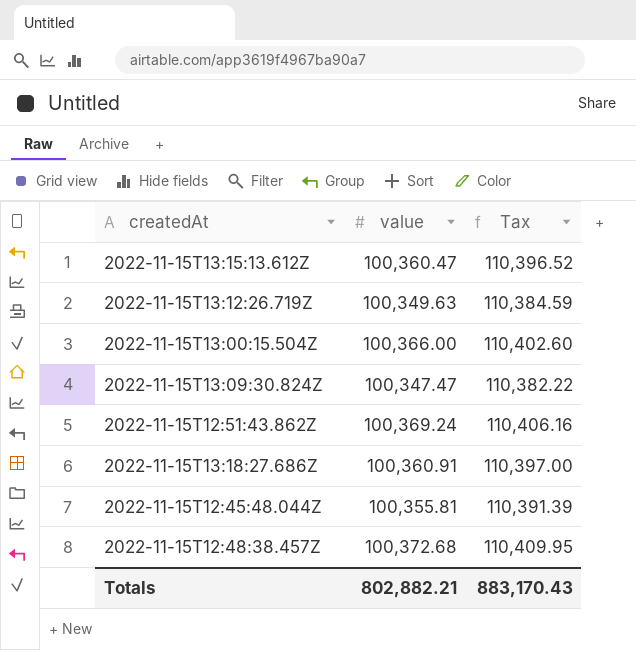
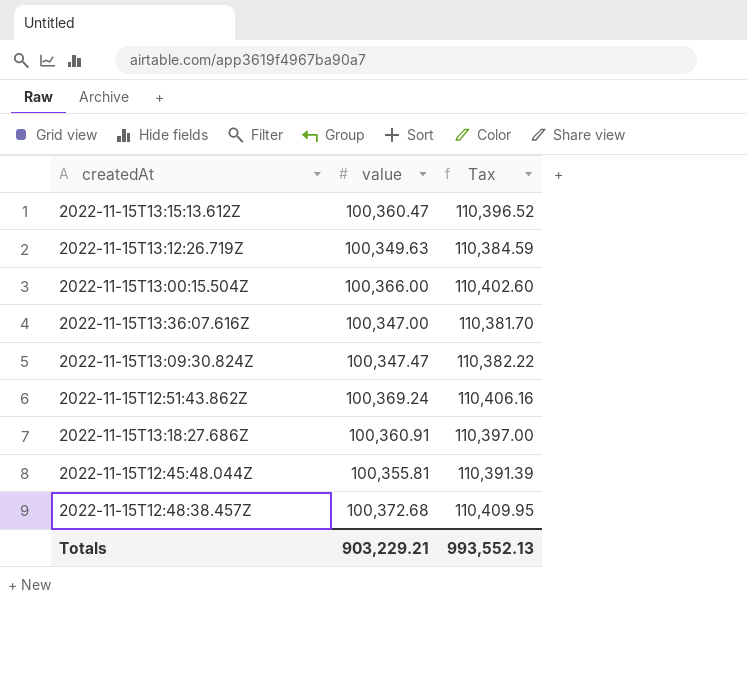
row 2022-11-15T13:36:07.616Z: none -> 100,347.00 | 110,381.70
Totals | value: 802,882.21 -> 903,229.21
Totals | Tax: 883,170.43 -> 993,552.13

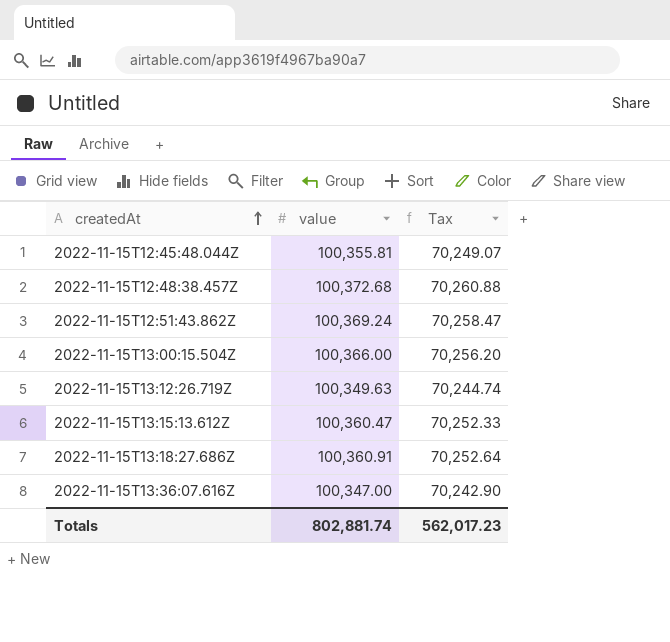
row order: none -> createdAt ascending
column Tax | formula: [value] * 1.1 -> [value] * 0.7
row 2022-11-15T13:09:30.824Z: 100,347.47 | 110,382.22 -> none
Totals | value: 903,229.21 -> 802,881.74
Totals | Tax: 993,552.13 -> 562,017.23

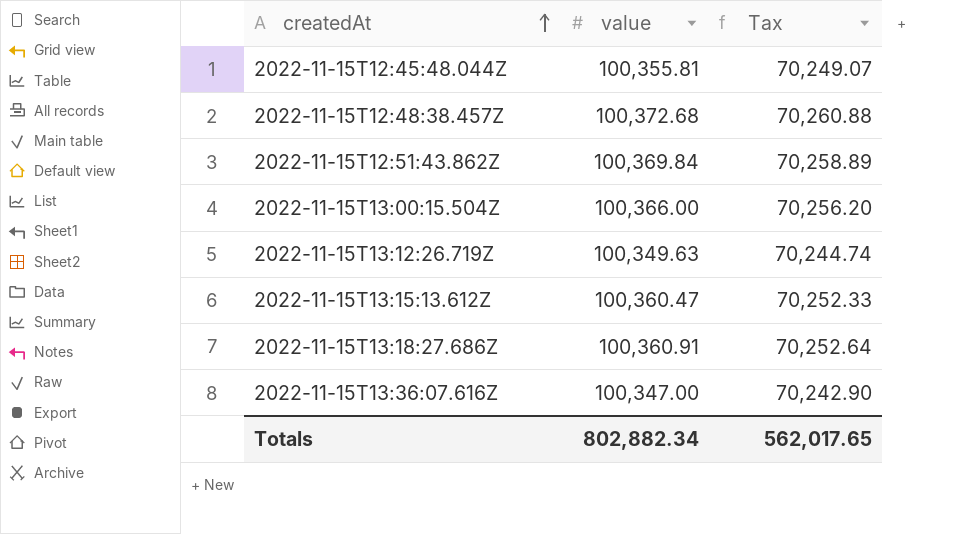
2022-11-15T12:51:43.862Z | value: 100,369.24 -> 100,369.84
2022-11-15T12:51:43.862Z | Tax: 70,258.47 -> 70,258.89
Totals | value: 802,881.74 -> 802,882.34
Totals | Tax: 562,017.23 -> 562,017.65

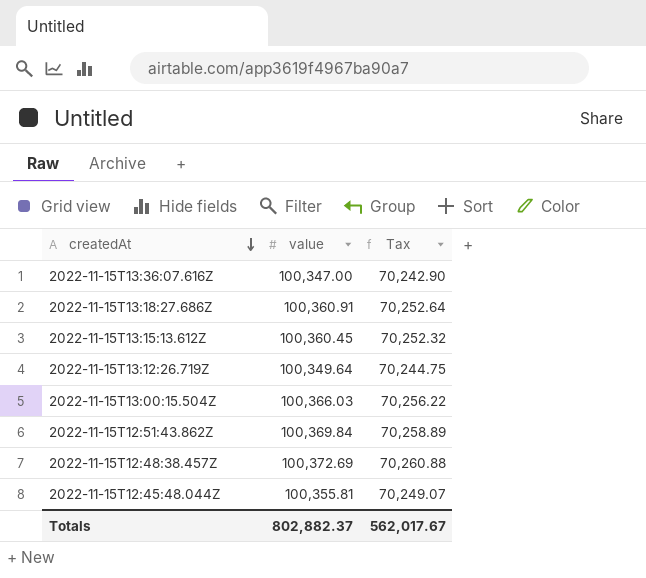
row order: createdAt ascending -> createdAt descending
2022-11-15T13:15:13.612Z | value: 100,360.47 -> 100,360.45
2022-11-15T13:15:13.612Z | Tax: 70,252.33 -> 70,252.32
2022-11-15T13:12:26.719Z | value: 100,349.63 -> 100,349.64
2022-11-15T13:12:26.719Z | Tax: 70,244.74 -> 70,244.75
2022-11-15T13:00:15.504Z | value: 100,366.00 -> 100,366.03
2022-11-15T13:00:15.504Z | Tax: 70,256.20 -> 70,256.22
2022-11-15T12:48:38.457Z | value: 100,372.68 -> 100,372.69
Totals | value: 802,882.34 -> 802,882.37
Totals | Tax: 562,017.65 -> 562,017.67

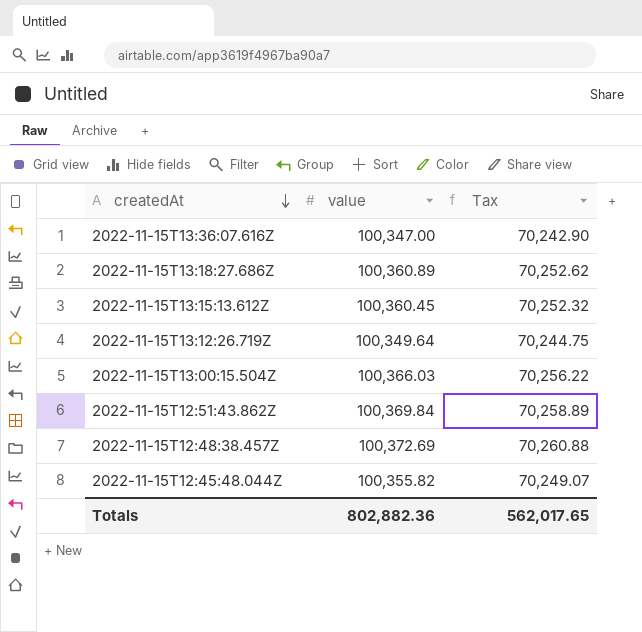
2022-11-15T13:18:27.686Z | value: 100,360.91 -> 100,360.89
2022-11-15T13:18:27.686Z | Tax: 70,252.64 -> 70,252.62
2022-11-15T12:45:48.044Z | value: 100,355.81 -> 100,355.82
Totals | value: 802,882.37 -> 802,882.36
Totals | Tax: 562,017.67 -> 562,017.65

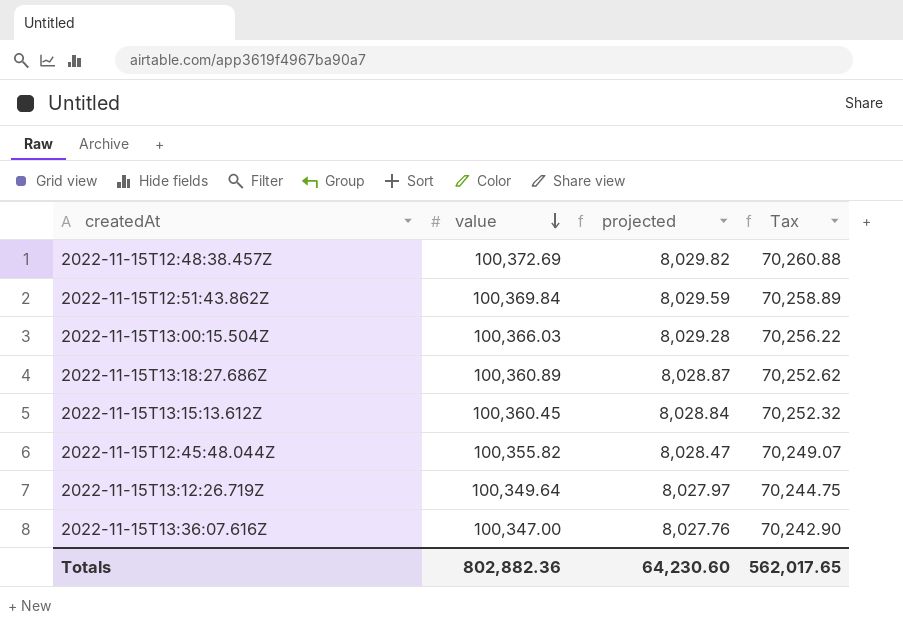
row order: createdAt descending -> value descending
column projected | formula: none -> [value] * 0.08

